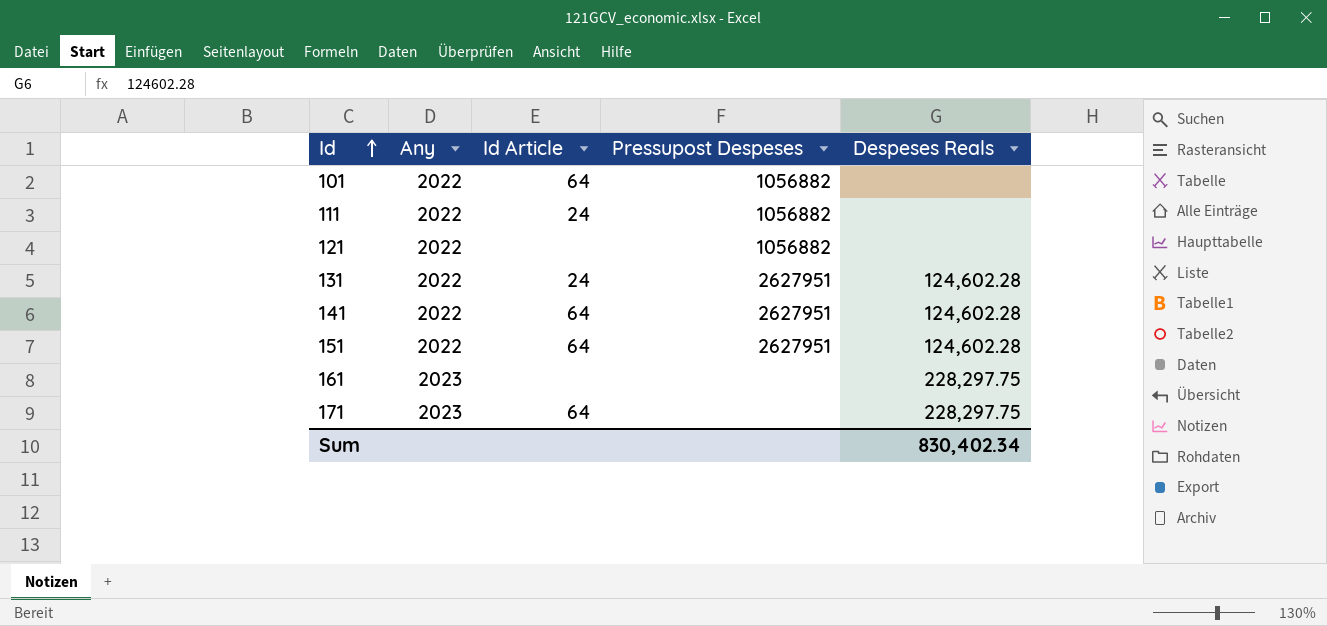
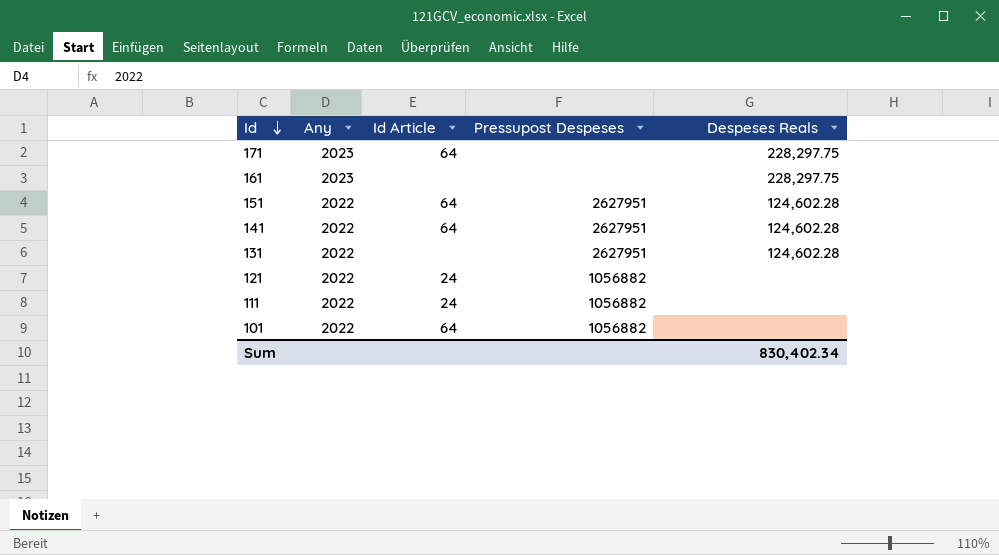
row order: Id ascending -> Id descending
131 | Id Article: 24 -> none
121 | Id Article: none -> 24

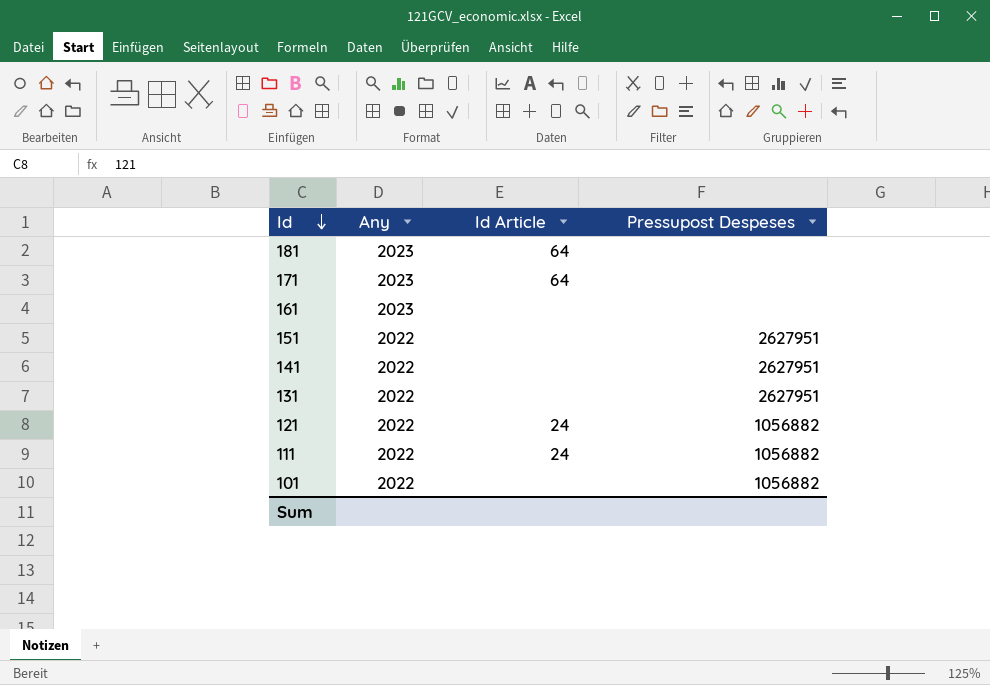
column Despeses Reals | position: 5 -> none
row 181: none -> 2023 | 64 | none
151 | Id Article: 64 -> none
141 | Id Article: 64 -> none
101 | Id Article: 64 -> none

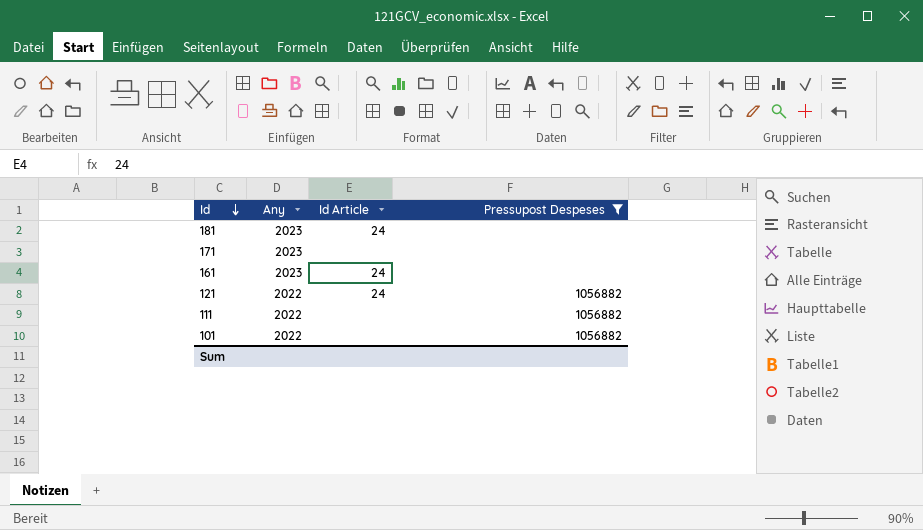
filter: none -> Pressupost Despeses != 2627951
181 | Id Article: 64 -> 24
171 | Id Article: 64 -> none
161 | Id Article: none -> 24
111 | Id Article: 24 -> none

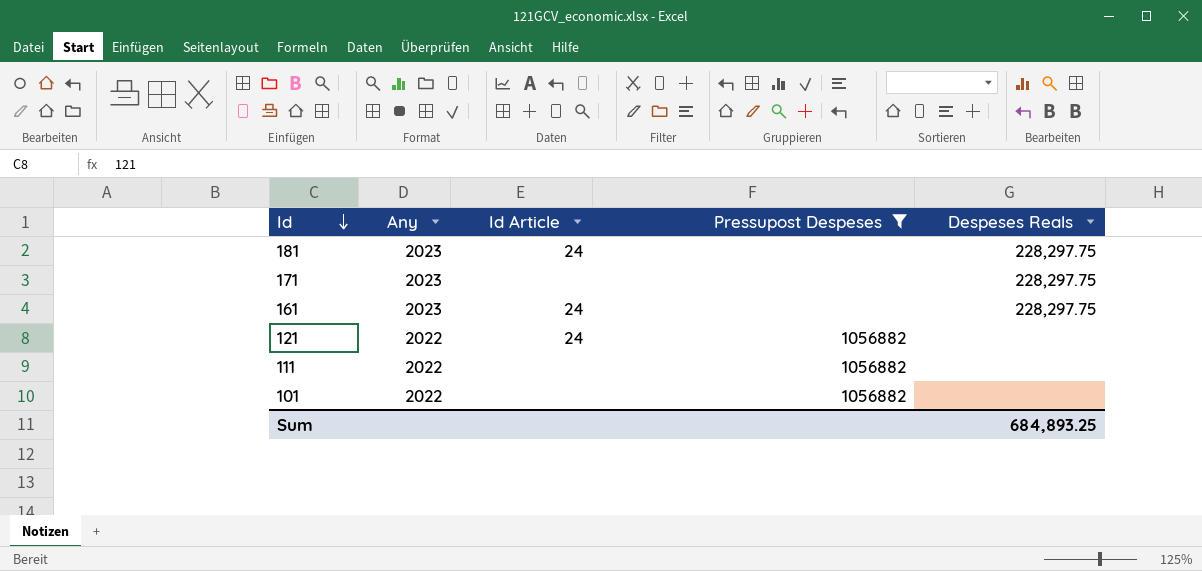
column Despeses Reals | position: none -> 5

